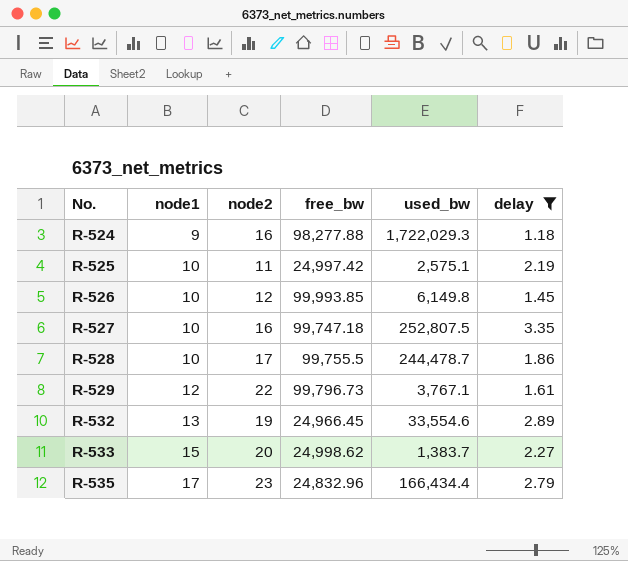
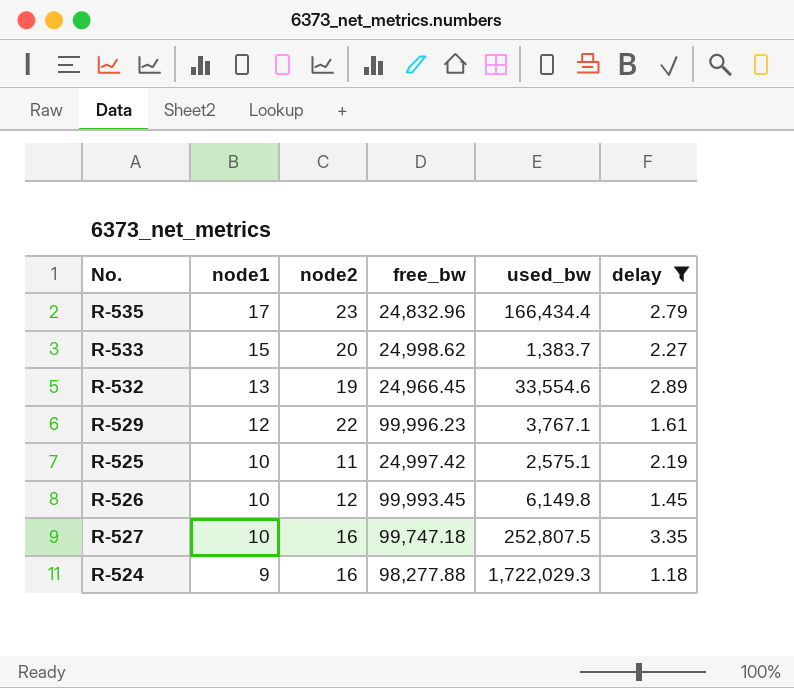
row order: No. ascending -> node1 descending
row R-528: 10 | 17 | 99,755.5 | 244,478.7 | 1.86 -> none
R-529 | free_bw: 99,796.73 -> 99,996.23
R-526 | free_bw: 99,993.85 -> 99,993.45

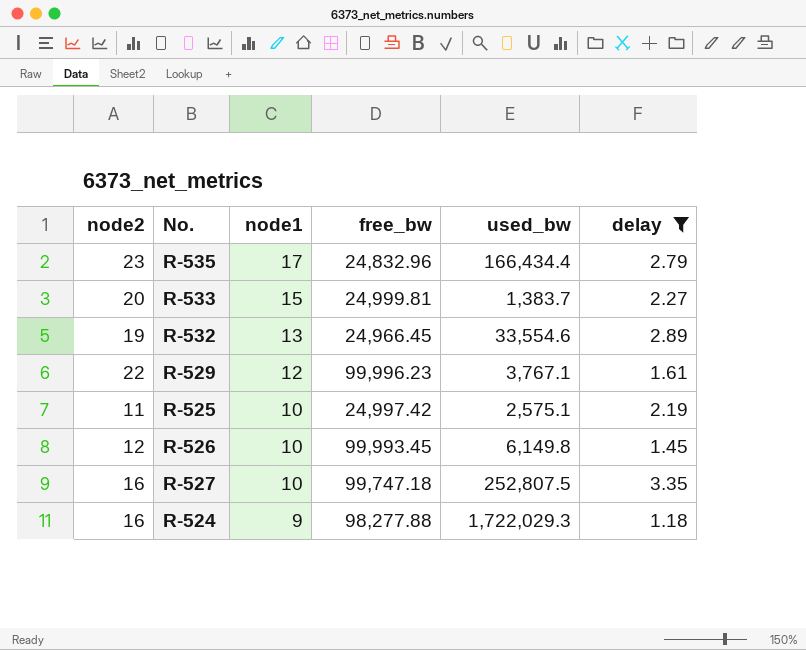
column node2 | position: 3 -> 1
R-533 | free_bw: 24,998.62 -> 24,999.81

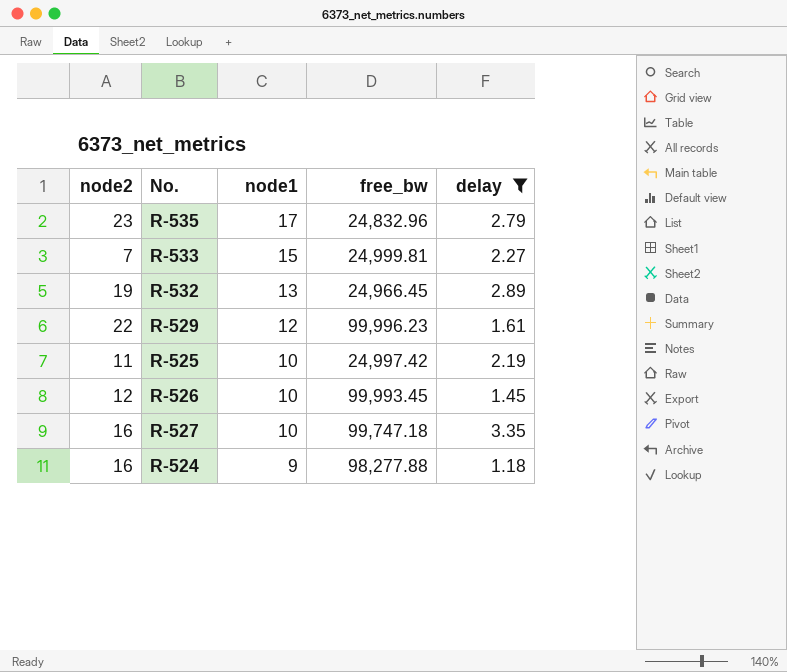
column used_bw | position: 5 -> none
R-533 | node2: 20 -> 7

